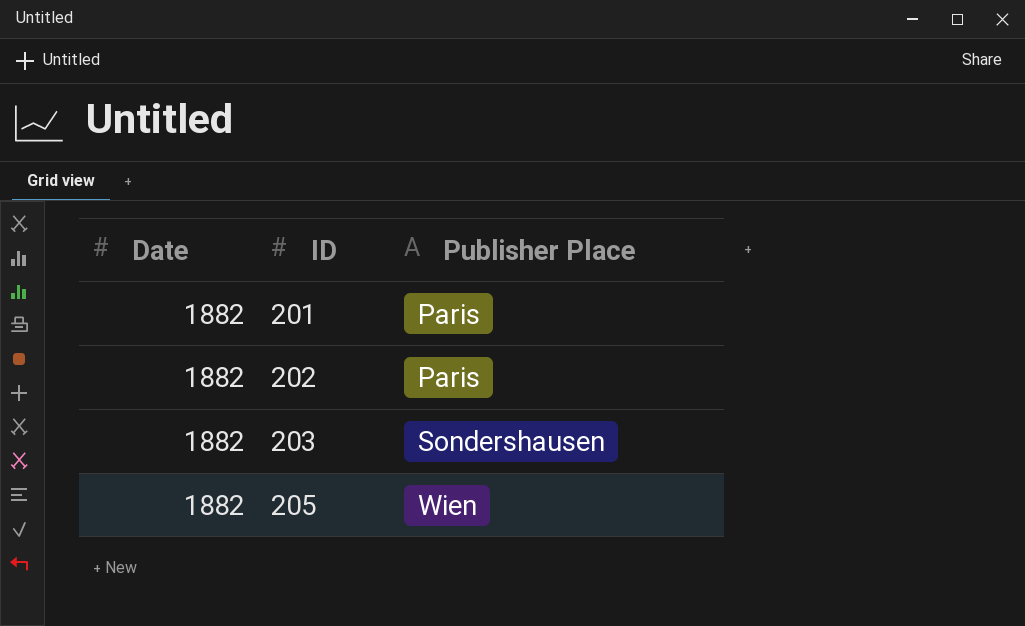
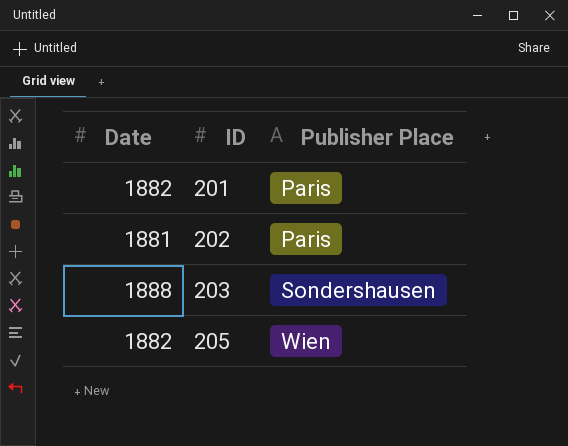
202 | Date: 1882 -> 1881
203 | Date: 1882 -> 1888

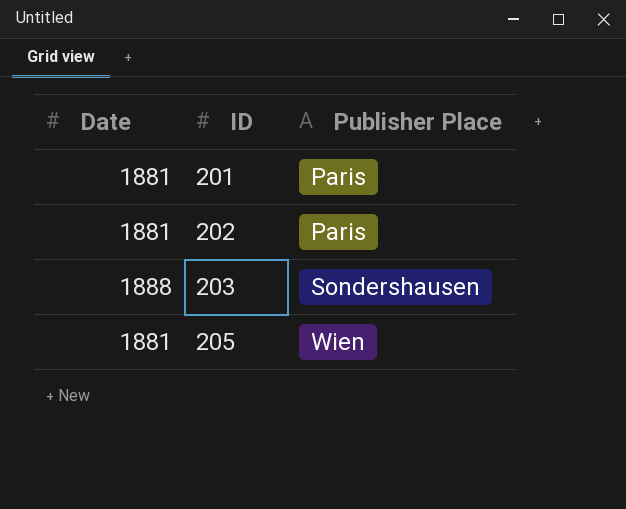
201 | Date: 1882 -> 1881
205 | Date: 1882 -> 1881

